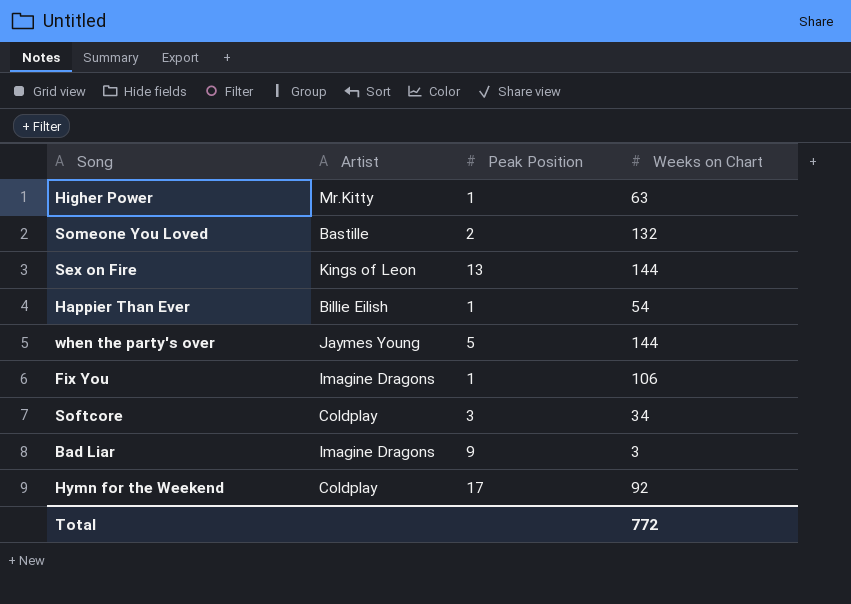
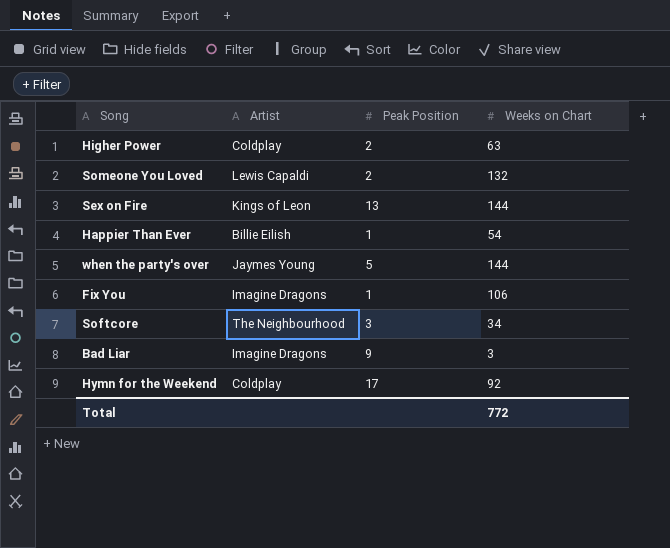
Higher Power | Artist: Mr.Kitty -> Coldplay
Higher Power | Peak Position: 1 -> 2
Someone You Loved | Artist: Bastille -> Lewis Capaldi
Softcore | Artist: Coldplay -> The Neighbourhood

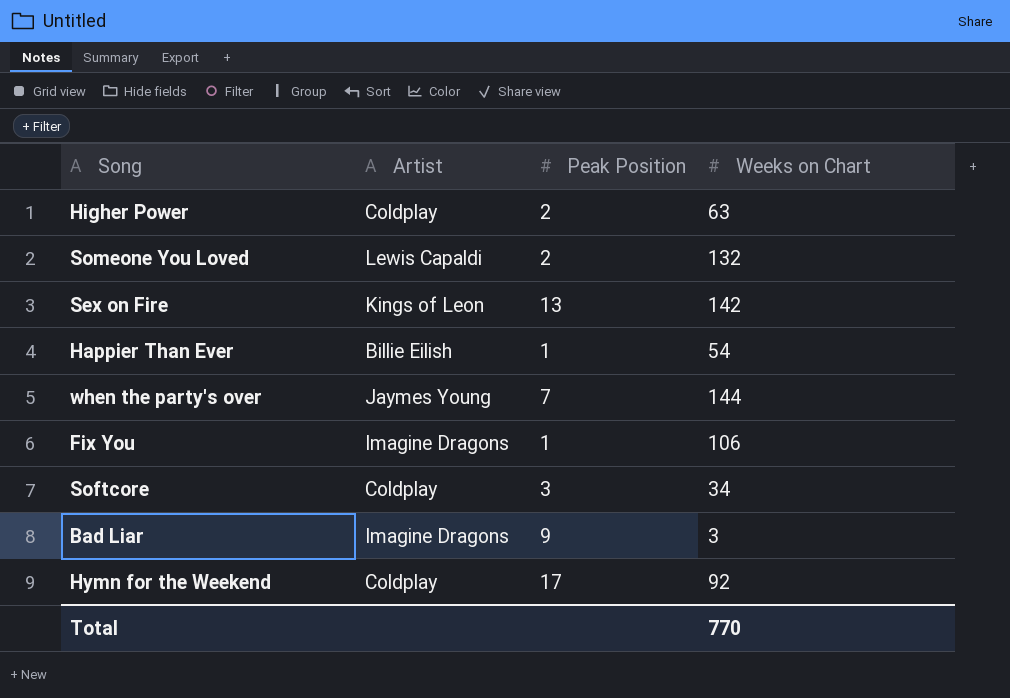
Sex on Fire | Weeks on Chart: 144 -> 142
when the party's over | Peak Position: 5 -> 7
Softcore | Artist: The Neighbourhood -> Coldplay
Total | Weeks on Chart: 772 -> 770

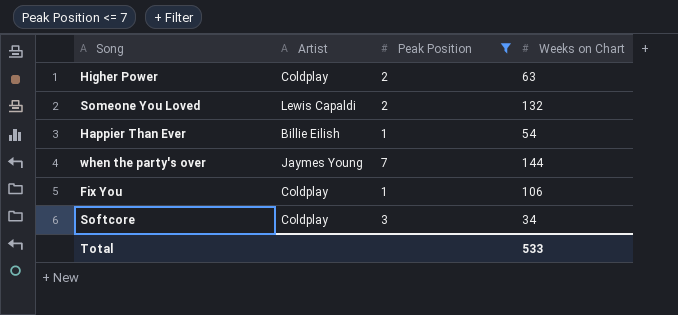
filter: none -> Peak Position <= 7
Fix You | Artist: Imagine Dragons -> Coldplay
Total | Weeks on Chart: 770 -> 533

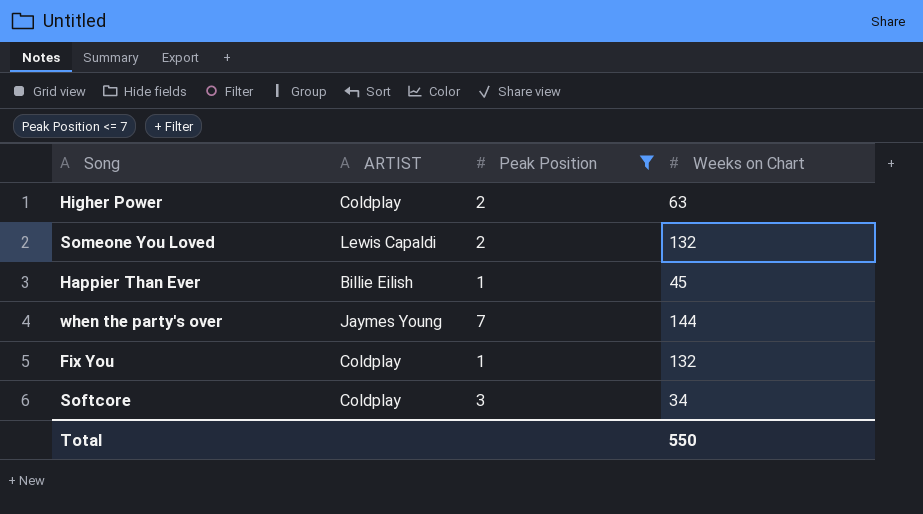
column name: Artist -> ARTIST
Happier Than Ever | Weeks on Chart: 54 -> 45
Fix You | Weeks on Chart: 106 -> 132
Total | Weeks on Chart: 533 -> 550

